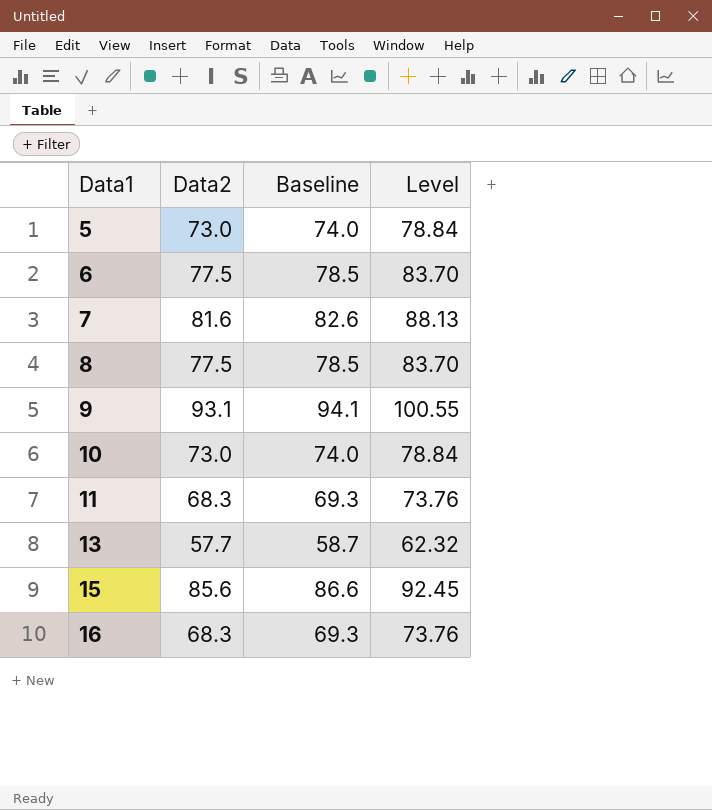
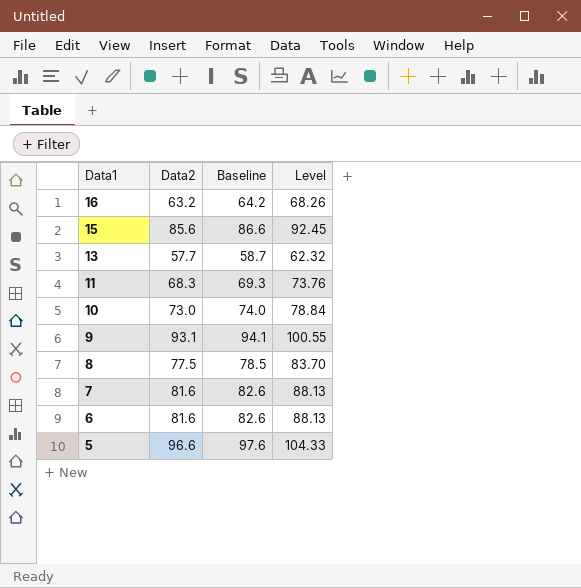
row order: Data1 ascending -> Data1 descending
16 | Data2: 68.3 -> 63.2
16 | Baseline: 69.3 -> 64.2
16 | Level: 73.76 -> 68.26
6 | Data2: 77.5 -> 81.6
6 | Baseline: 78.5 -> 82.6
6 | Level: 83.70 -> 88.13
5 | Data2: 73.0 -> 96.6
5 | Baseline: 74.0 -> 97.6
5 | Level: 78.84 -> 104.33

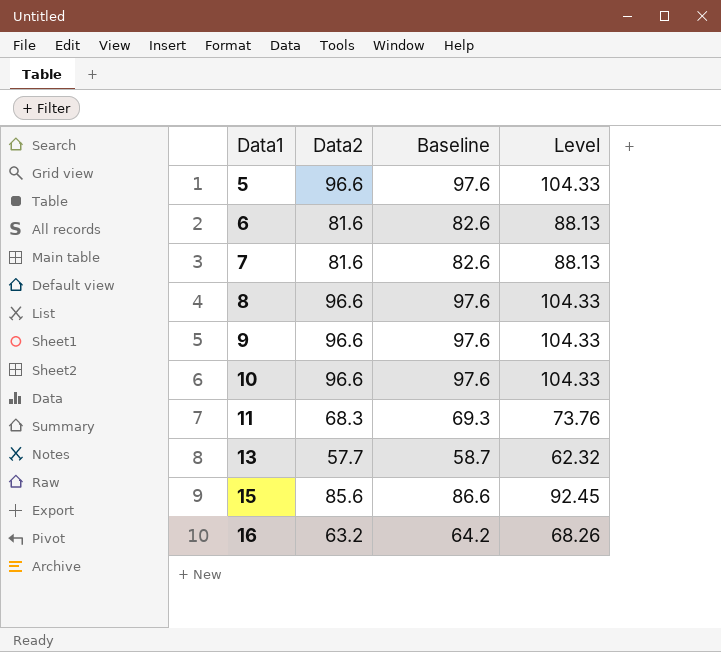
row order: Data1 descending -> Data1 ascending
8 | Data2: 77.5 -> 96.6
8 | Baseline: 78.5 -> 97.6
8 | Level: 83.70 -> 104.33
9 | Data2: 93.1 -> 96.6
9 | Baseline: 94.1 -> 97.6
9 | Level: 100.55 -> 104.33
10 | Data2: 73.0 -> 96.6
10 | Baseline: 74.0 -> 97.6
10 | Level: 78.84 -> 104.33

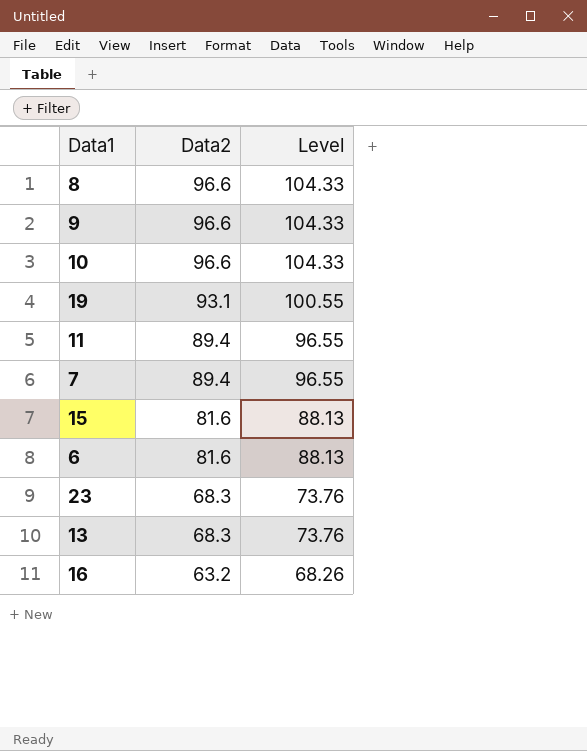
row order: Data1 ascending -> Data2 descending
column Baseline | formula: [Data2] + 1 -> none
row 5: 96.6 | 97.6 | 104.33 -> none
row 19: none -> 93.1 | 100.55
11 | Data2: 68.3 -> 89.4
11 | Level: 73.76 -> 96.55
7 | Data2: 81.6 -> 89.4
7 | Level: 88.13 -> 96.55
15 | Data2: 85.6 -> 81.6
15 | Level: 92.45 -> 88.13
row 23: none -> 68.3 | 73.76
13 | Data2: 57.7 -> 68.3
13 | Level: 62.32 -> 73.76

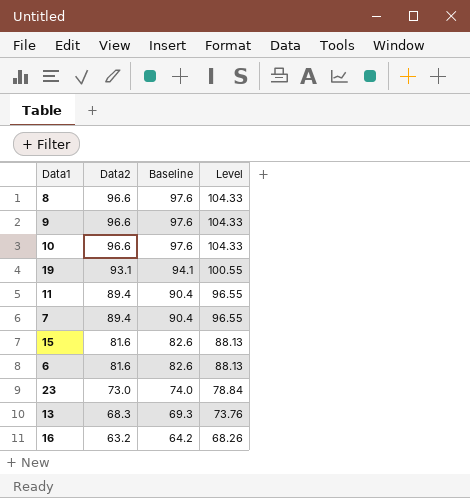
column Baseline | formula: none -> [Data2] + 1
23 | Data2: 68.3 -> 73.0
23 | Level: 73.76 -> 78.84

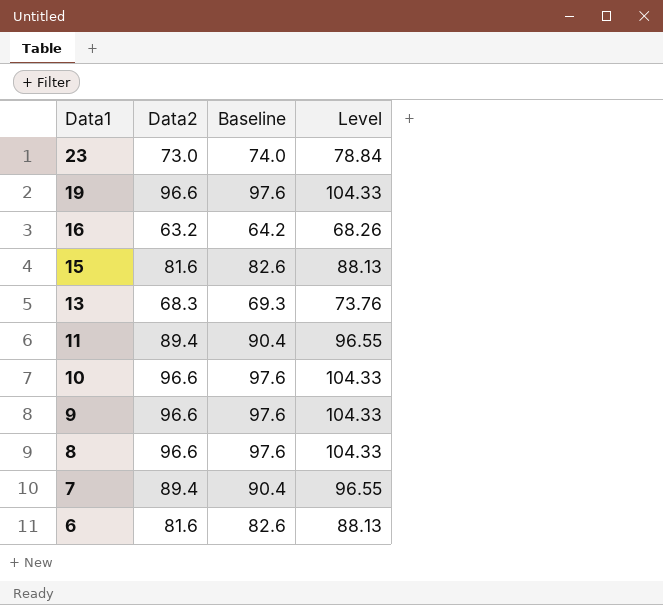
row order: Data2 descending -> Data1 descending
19 | Data2: 93.1 -> 96.6
19 | Baseline: 94.1 -> 97.6
19 | Level: 100.55 -> 104.33

